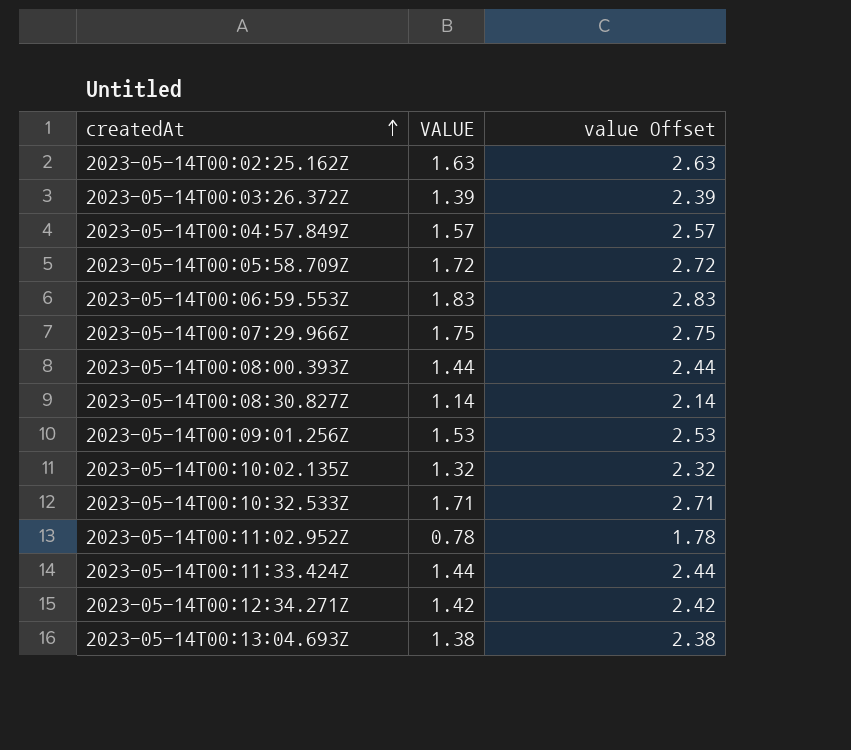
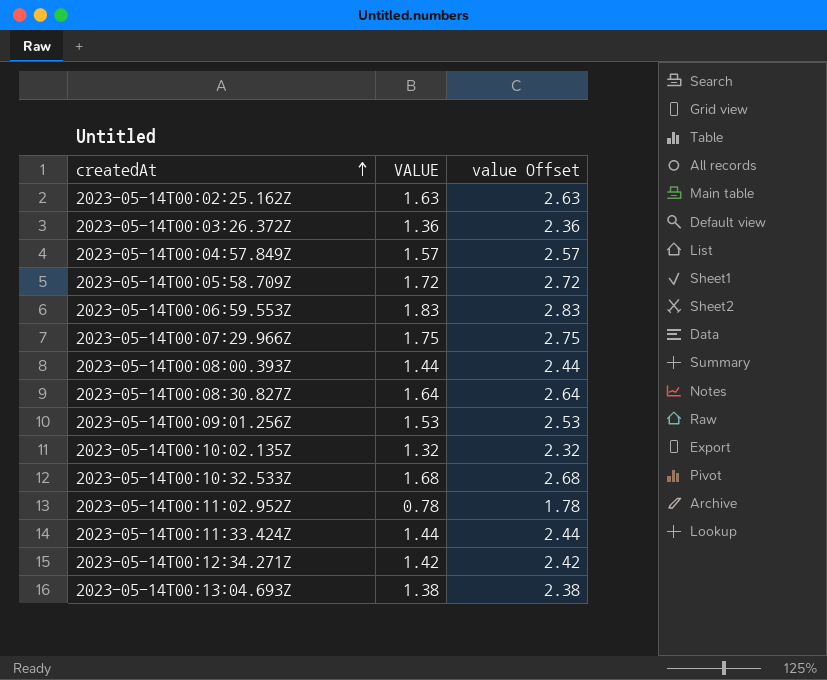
2023-05-14T00:03:26.372Z | VALUE: 1.39 -> 1.36
2023-05-14T00:03:26.372Z | value Offset: 2.39 -> 2.36
2023-05-14T00:08:30.827Z | VALUE: 1.14 -> 1.64
2023-05-14T00:08:30.827Z | value Offset: 2.14 -> 2.64
2023-05-14T00:10:32.533Z | VALUE: 1.71 -> 1.68
2023-05-14T00:10:32.533Z | value Offset: 2.71 -> 2.68

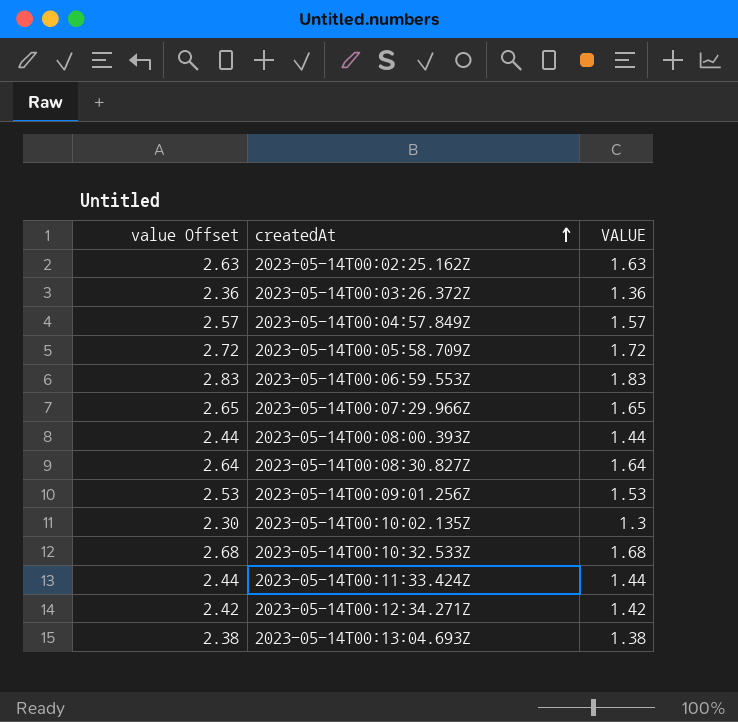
column value Offset | position: 3 -> 1
row 2023-05-14T00:11:02.952Z: 0.78 | 1.78 -> none
2023-05-14T00:07:29.966Z | value Offset: 2.75 -> 2.65
2023-05-14T00:07:29.966Z | VALUE: 1.75 -> 1.65
2023-05-14T00:10:02.135Z | value Offset: 2.32 -> 2.30
2023-05-14T00:10:02.135Z | VALUE: 1.32 -> 1.3

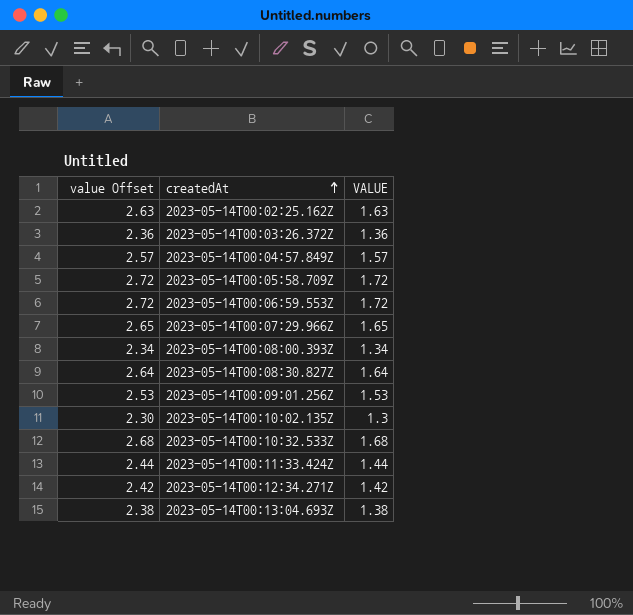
2023-05-14T00:06:59.553Z | value Offset: 2.83 -> 2.72
2023-05-14T00:06:59.553Z | VALUE: 1.83 -> 1.72
2023-05-14T00:08:00.393Z | value Offset: 2.44 -> 2.34
2023-05-14T00:08:00.393Z | VALUE: 1.44 -> 1.34

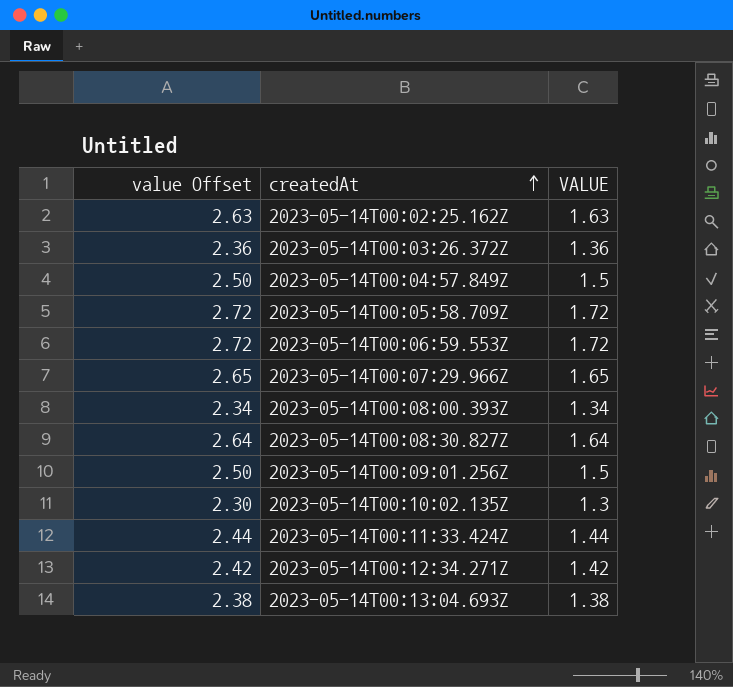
row 2023-05-14T00:10:32.533Z: 2.68 | 1.68 -> none
2023-05-14T00:04:57.849Z | value Offset: 2.57 -> 2.50
2023-05-14T00:04:57.849Z | VALUE: 1.57 -> 1.5
2023-05-14T00:09:01.256Z | value Offset: 2.53 -> 2.50
2023-05-14T00:09:01.256Z | VALUE: 1.53 -> 1.5

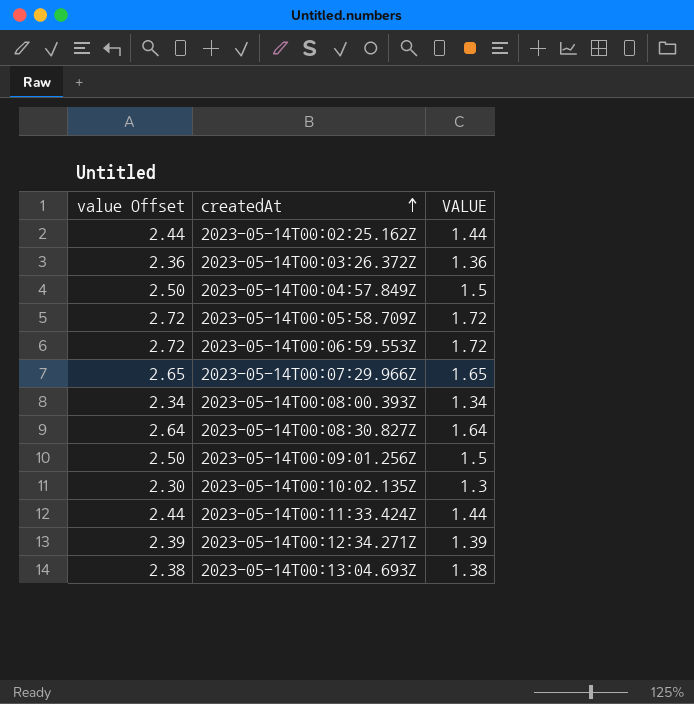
2023-05-14T00:02:25.162Z | value Offset: 2.63 -> 2.44
2023-05-14T00:02:25.162Z | VALUE: 1.63 -> 1.44
2023-05-14T00:12:34.271Z | value Offset: 2.42 -> 2.39
2023-05-14T00:12:34.271Z | VALUE: 1.42 -> 1.39

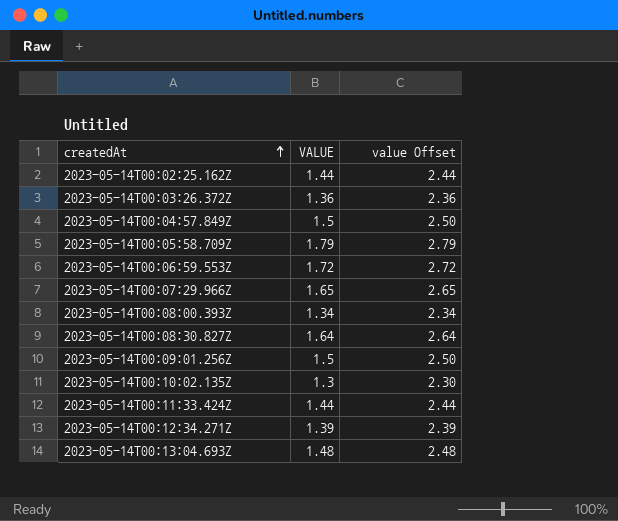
column value Offset | position: 1 -> 3
2023-05-14T00:05:58.709Z | VALUE: 1.72 -> 1.79
2023-05-14T00:05:58.709Z | value Offset: 2.72 -> 2.79
2023-05-14T00:13:04.693Z | VALUE: 1.38 -> 1.48
2023-05-14T00:13:04.693Z | value Offset: 2.38 -> 2.48

